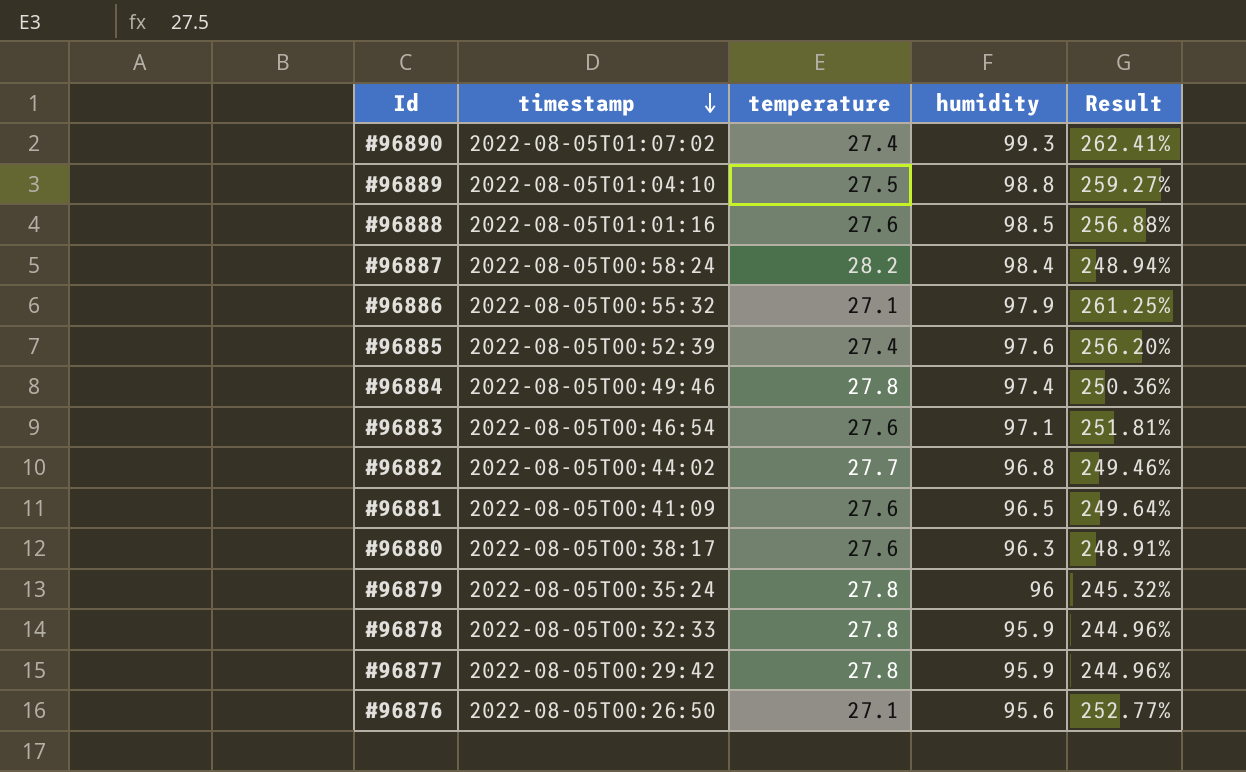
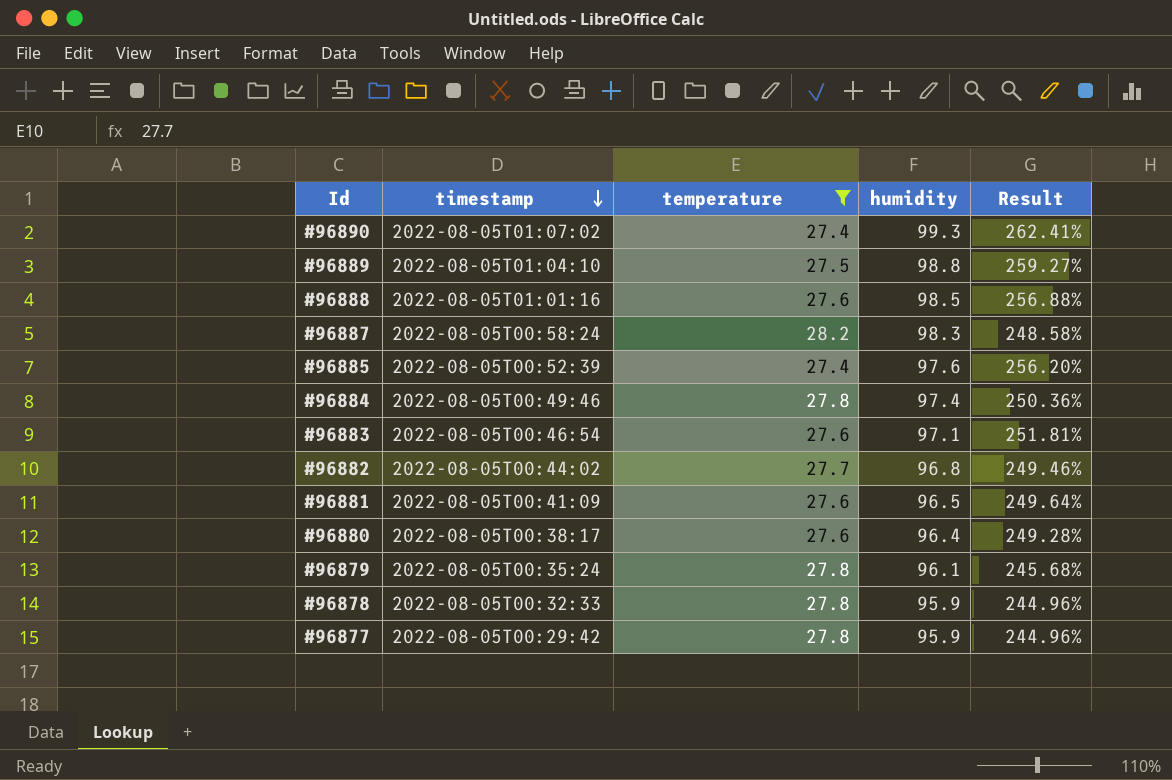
filter: none -> temperature != 27.1
#96887 | humidity: 98.4 -> 98.3
#96887 | Result: 248.94% -> 248.58%
#96880 | humidity: 96.3 -> 96.4
#96880 | Result: 248.91% -> 249.28%
#96879 | humidity: 96 -> 96.1
#96879 | Result: 245.32% -> 245.68%

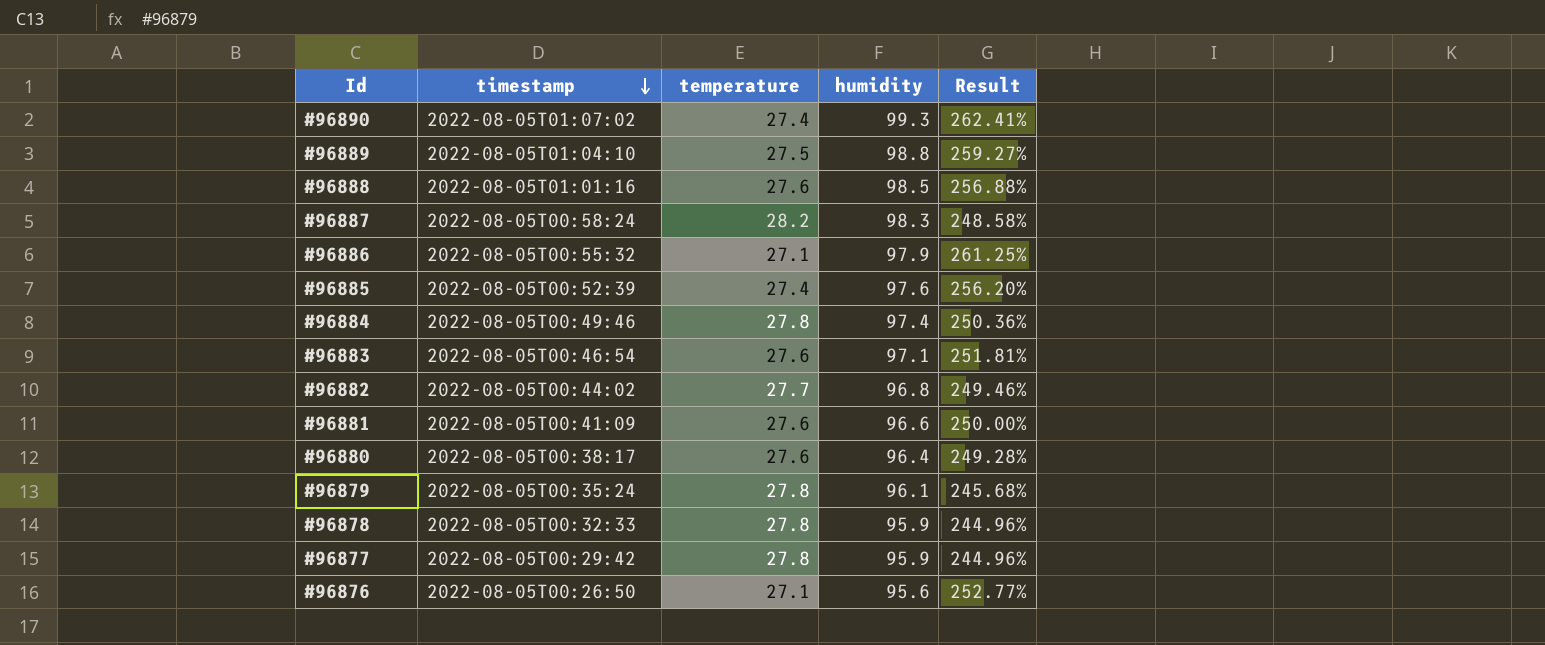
filter: temperature != 27.1 -> none
#96881 | humidity: 96.5 -> 96.6
#96881 | Result: 249.64% -> 250.00%

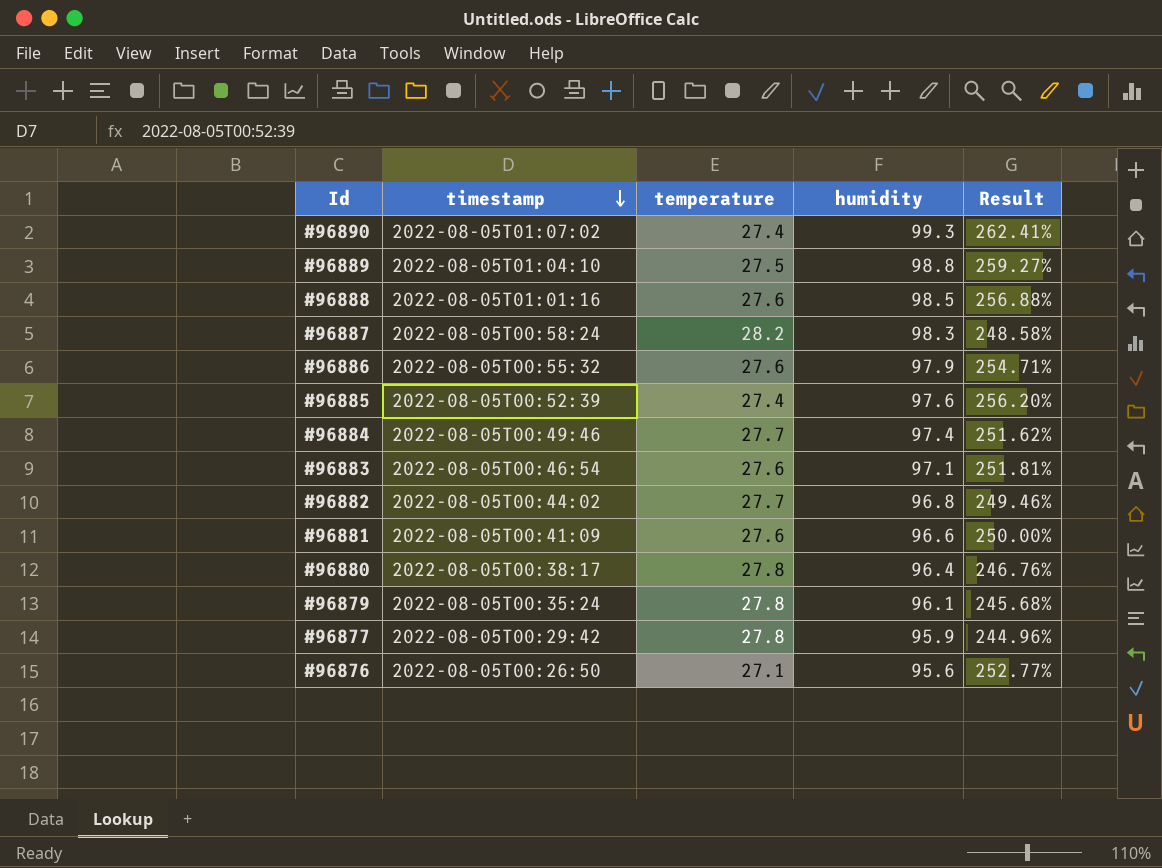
row #96878: 2022-08-05T00:32:33 | 27.8 | 95.9 | 244.96% -> none
#96886 | temperature: 27.1 -> 27.6
#96886 | Result: 261.25% -> 254.71%
#96884 | temperature: 27.8 -> 27.7
#96884 | Result: 250.36% -> 251.62%
#96880 | temperature: 27.6 -> 27.8
#96880 | Result: 249.28% -> 246.76%

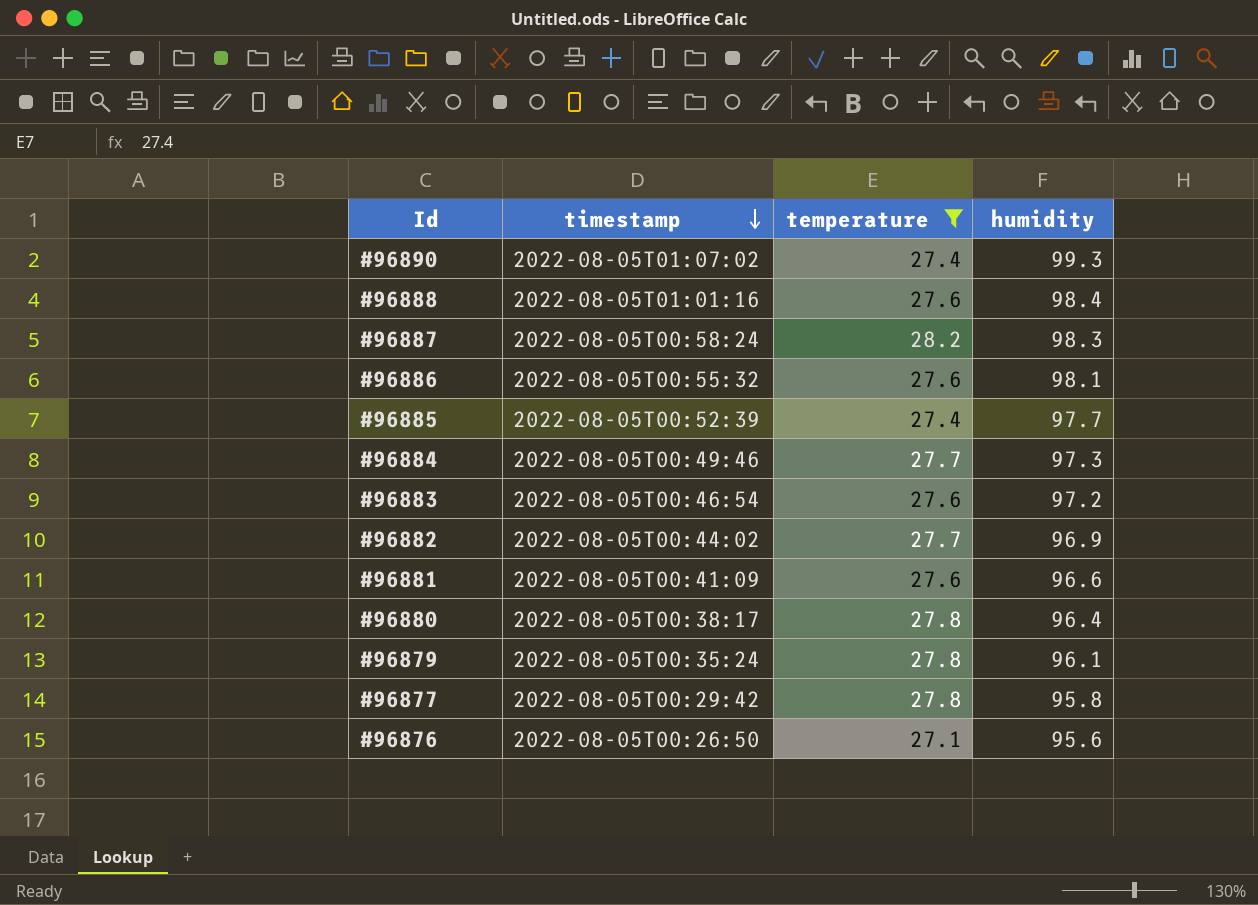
filter: none -> temperature != 27.5
column Result | formula: ([humidity] - [temperature]) / [temperature] -> none
#96888 | humidity: 98.5 -> 98.4
#96886 | humidity: 97.9 -> 98.1
#96885 | humidity: 97.6 -> 97.7
#96884 | humidity: 97.4 -> 97.3
#96883 | humidity: 97.1 -> 97.2
#96882 | humidity: 96.8 -> 96.9
#96877 | humidity: 95.9 -> 95.8

